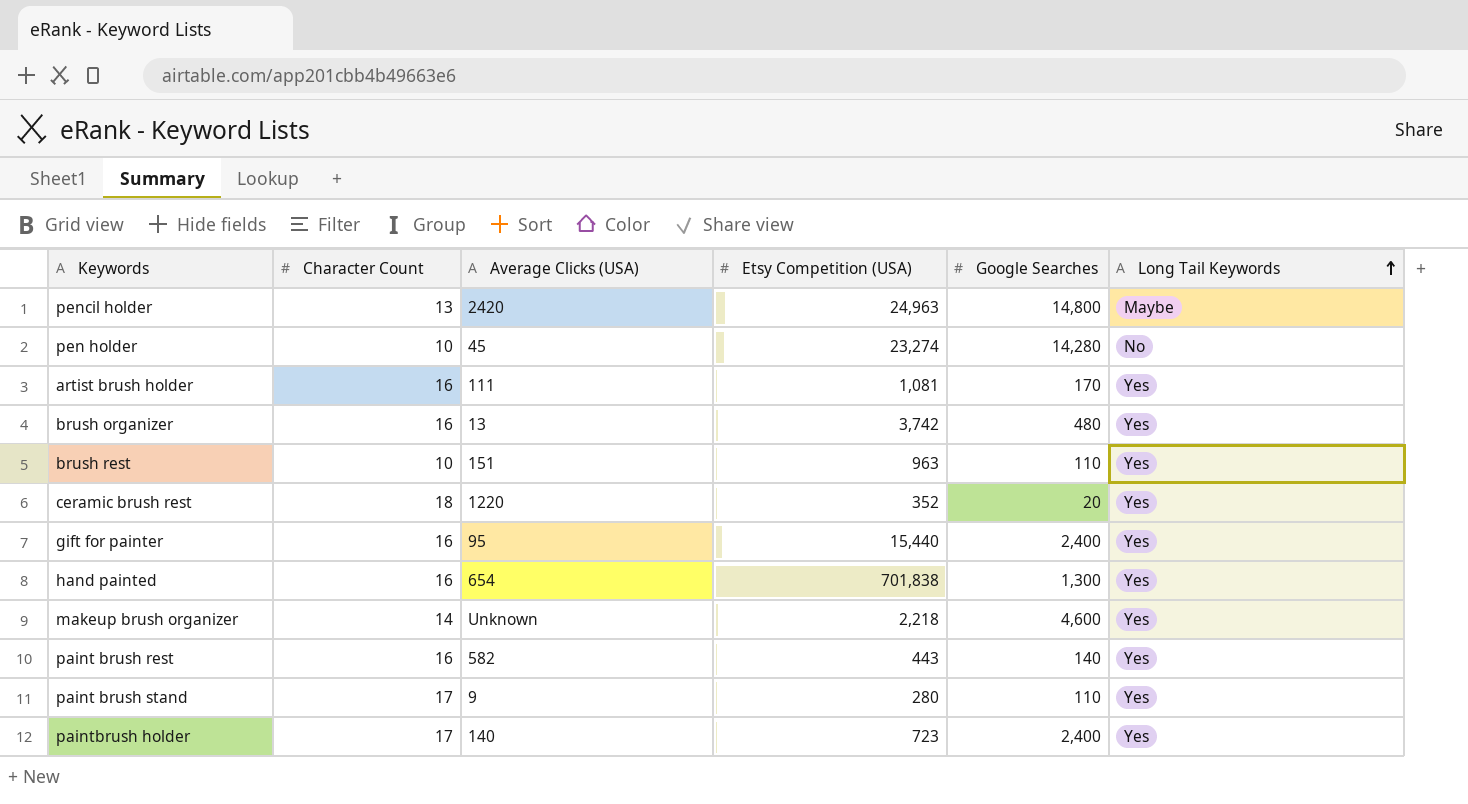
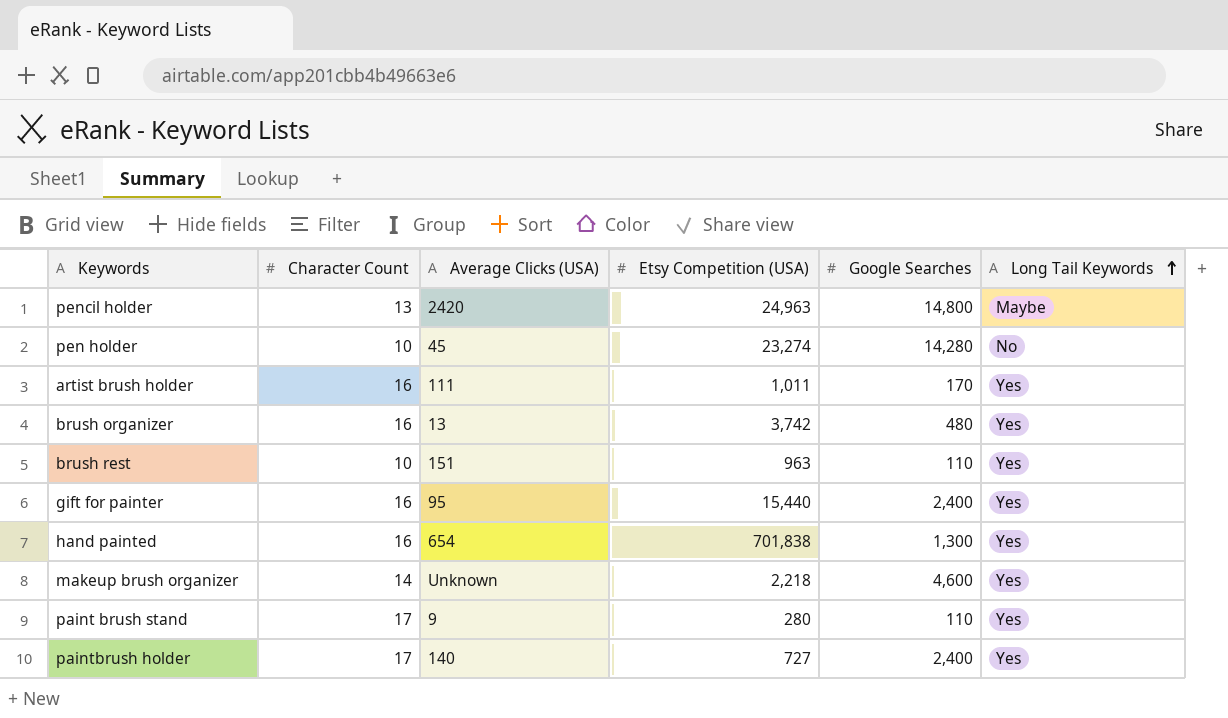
row ceramic brush rest: 18 | 1220 | 352 | 20 | Yes -> none
row paint brush rest: 16 | 582 | 443 | 140 | Yes -> none
artist brush holder | Etsy Competition (USA): 1,081 -> 1,011
paintbrush holder | Etsy Competition (USA): 723 -> 727

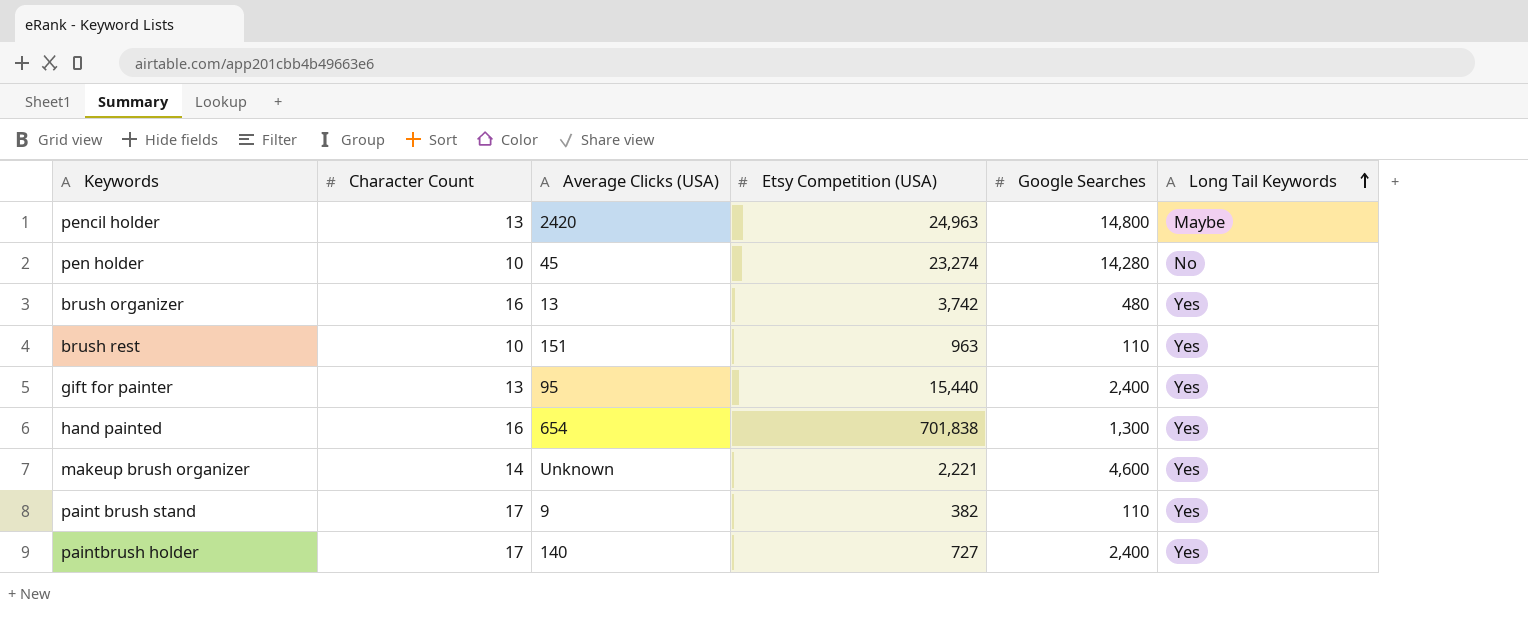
row artist brush holder: 16 | 111 | 1,011 | 170 | Yes -> none
gift for painter | Character Count: 16 -> 13
makeup brush organizer | Etsy Competition (USA): 2,218 -> 2,221
paint brush stand | Etsy Competition (USA): 280 -> 382

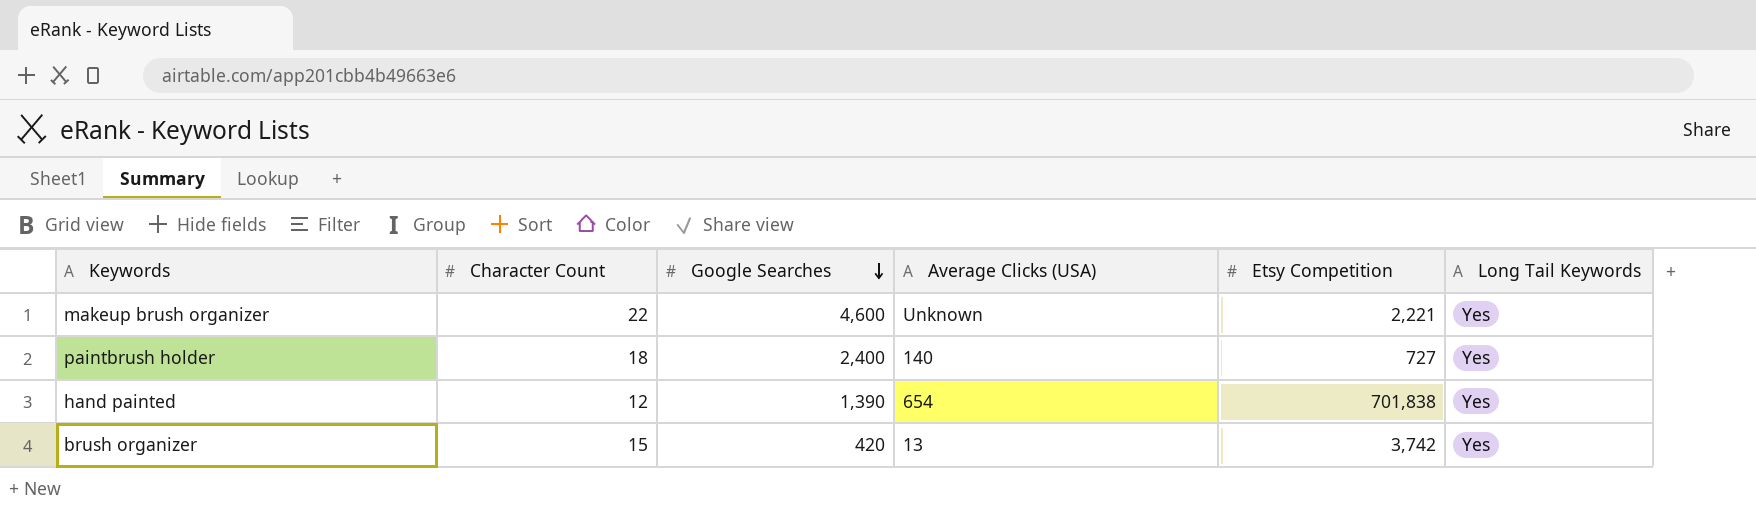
row order: Long Tail Keywords ascending -> Google Searches descending
column Google Searches | position: 5 -> 3
column name: Etsy Competition (USA) -> Etsy Competition
row pencil holder: 13 | 2420 | 24,963 | 14,800 | Maybe -> none
row pen holder: 10 | 45 | 23,274 | 14,280 | No -> none
row brush rest: 10 | 151 | 963 | 110 | Yes -> none
row gift for painter: 13 | 95 | 15,440 | 2,400 | Yes -> none
row paint brush stand: 17 | 9 | 382 | 110 | Yes -> none
makeup brush organizer | Character Count: 14 -> 22
paintbrush holder | Character Count: 17 -> 18
hand painted | Character Count: 16 -> 12
hand painted | Google Searches: 1,300 -> 1,390
brush organizer | Character Count: 16 -> 15
brush organizer | Google Searches: 480 -> 420

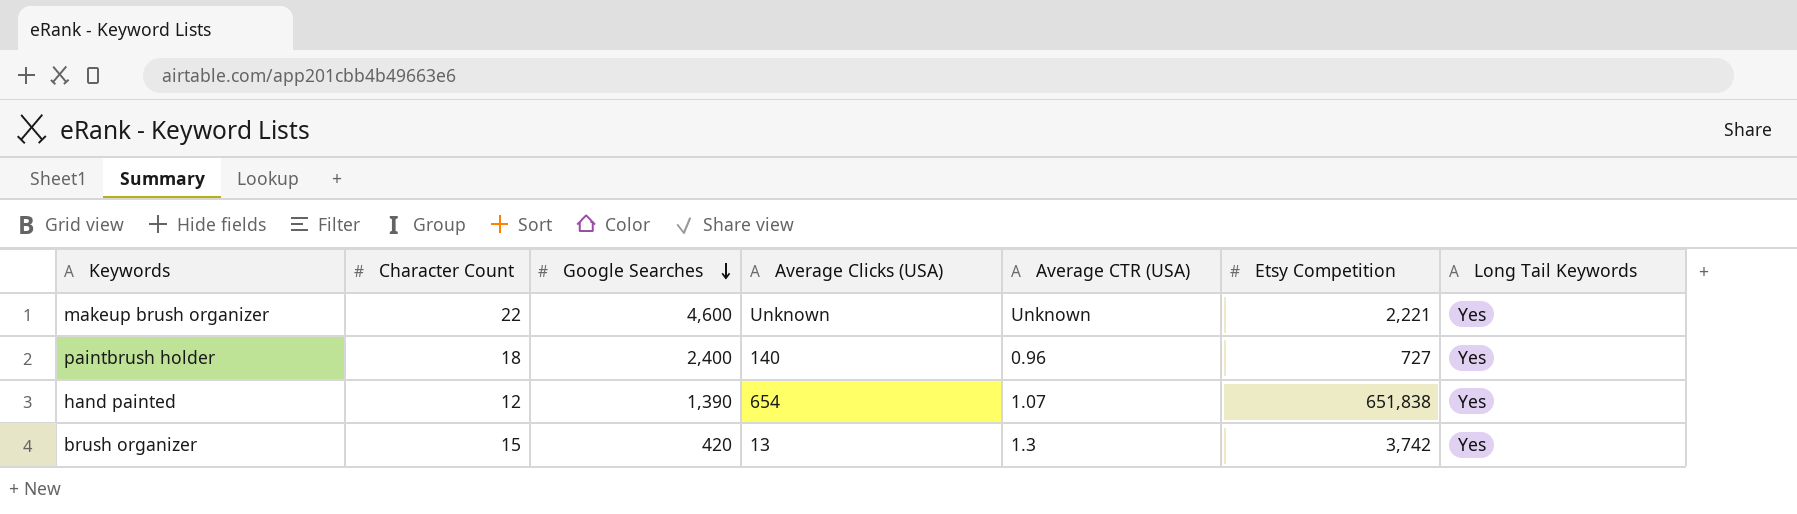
column Average CTR (USA) | position: none -> 5
hand painted | Etsy Competition: 701,838 -> 651,838

